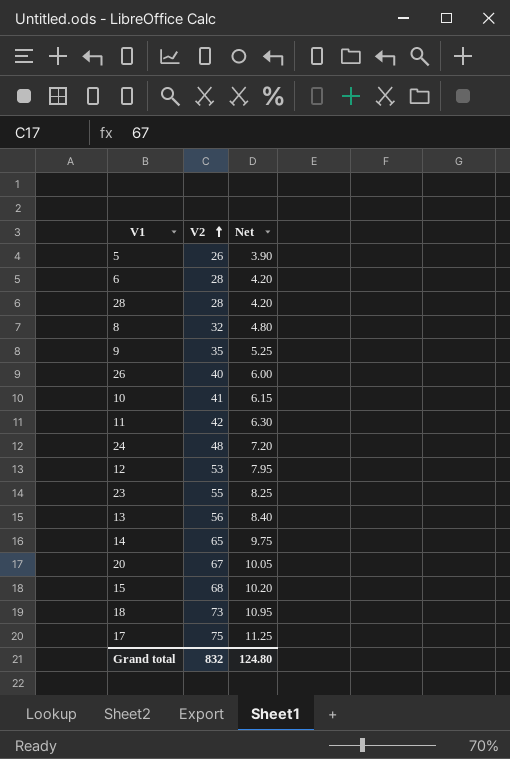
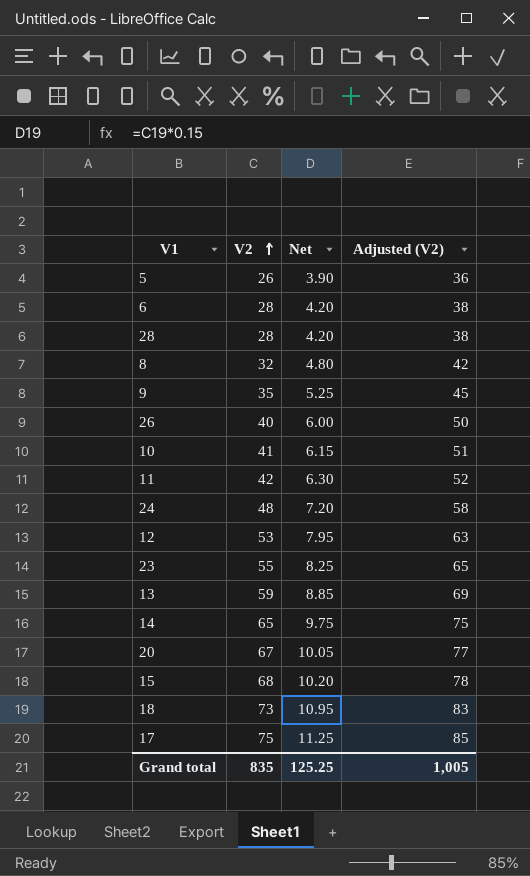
column Adjusted (V2) | formula: none -> [V2] + 10
13 | V2: 56 -> 59
13 | Net: 8.40 -> 8.85
Grand total | V2: 832 -> 835
Grand total | Net: 124.80 -> 125.25

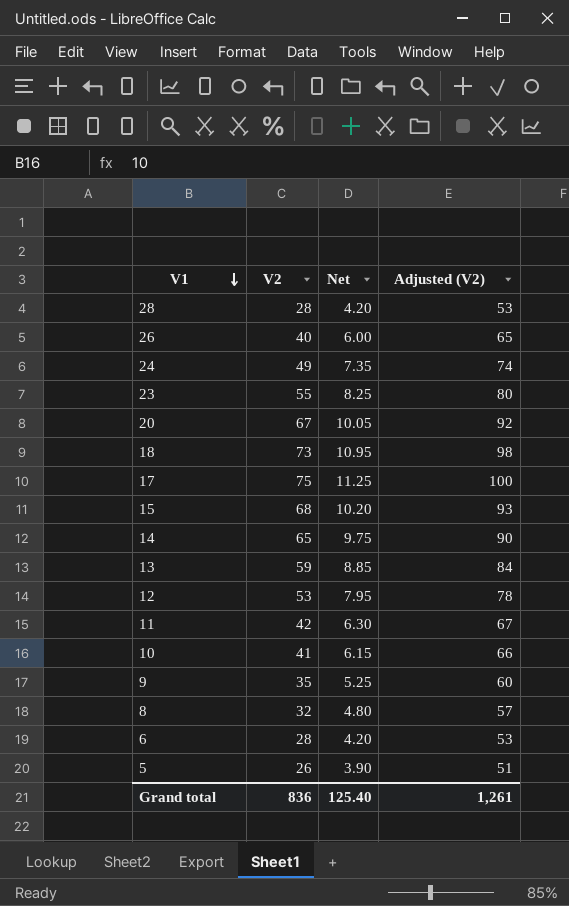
row order: V2 ascending -> V1 descending
column Adjusted (V2) | formula: [V2] + 10 -> [V2] + 25
24 | V2: 48 -> 49
24 | Net: 7.20 -> 7.35
Grand total | V2: 835 -> 836
Grand total | Net: 125.25 -> 125.40
Grand total | Adjusted (V2): 1,005 -> 1,261

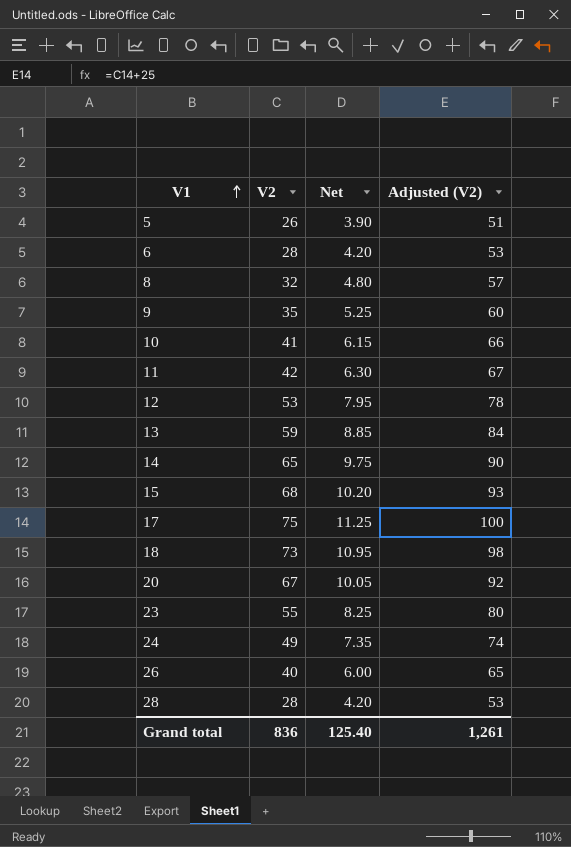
row order: V1 descending -> V1 ascending

